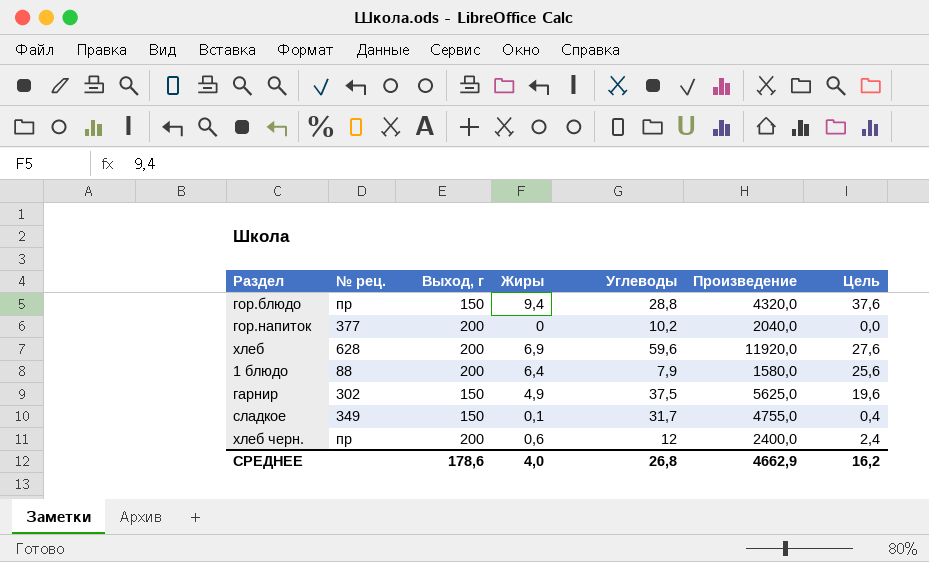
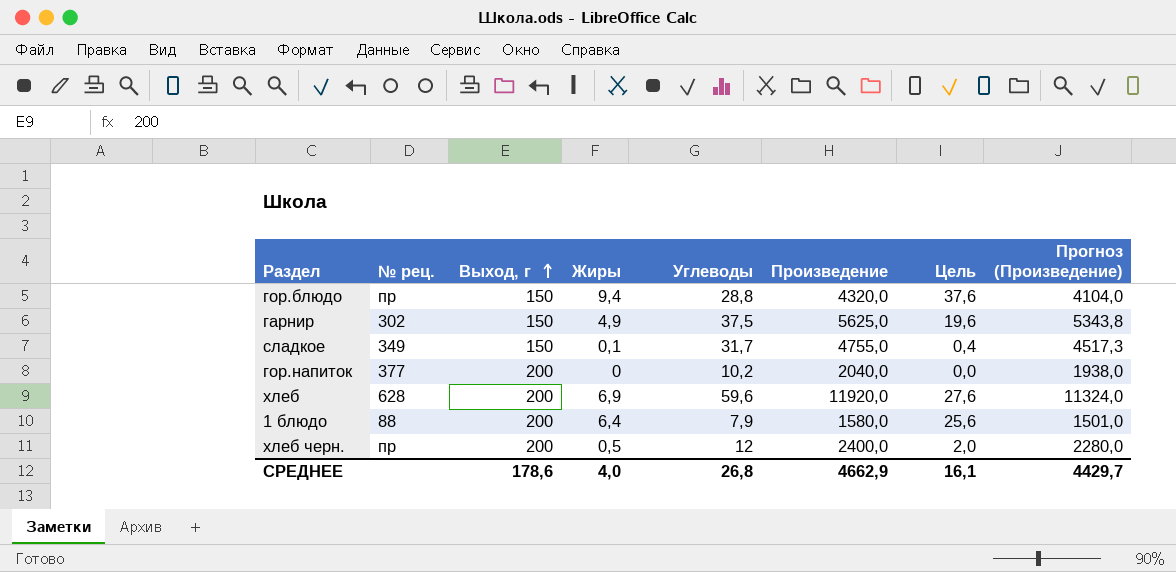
row order: none -> Выход, г ascending
column Прогноз (Произведение) | formula: none -> [Произведение] * 0,95
хлеб черн. | Жиры: 0,6 -> 0,5
хлеб черн. | Цель: 2,4 -> 2,0
СРЕДНЕЕ | Цель: 16,2 -> 16,1

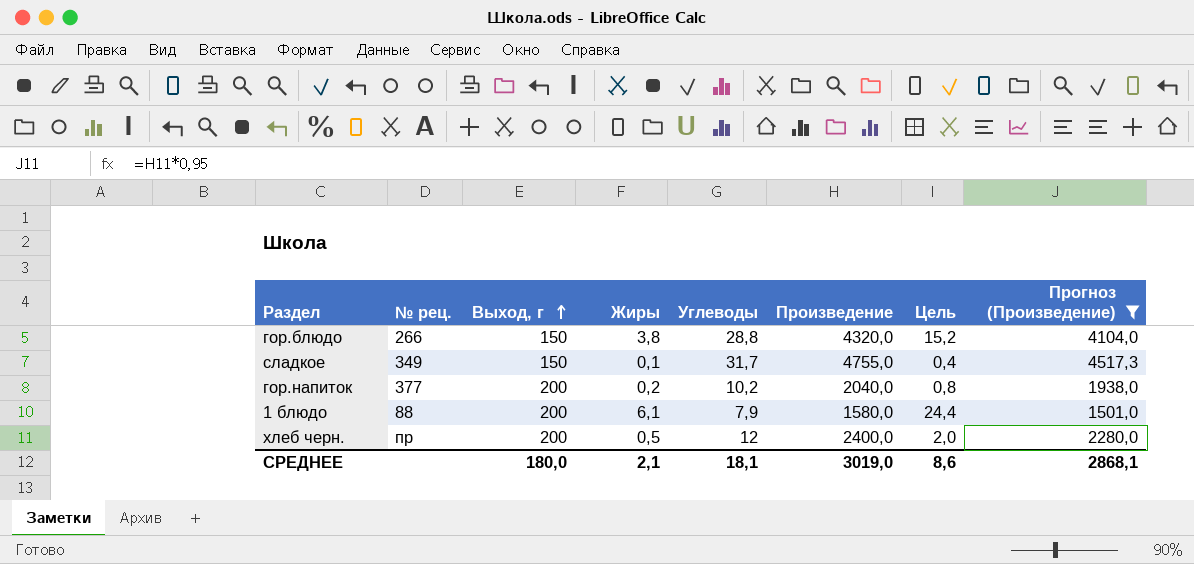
filter: none -> Прогноз (Произведение) <= 4517,3
гор.блюдо | № рец.: пр -> 266
гор.блюдо | Жиры: 9,4 -> 3,8
гор.блюдо | Цель: 37,6 -> 15,2
гор.напиток | Жиры: 0 -> 0,2
гор.напиток | Цель: 0,0 -> 0,8
1 блюдо | Жиры: 6,4 -> 6,1
1 блюдо | Цель: 25,6 -> 24,4
СРЕДНЕЕ | Выход, г: 178,6 -> 180,0
СРЕДНЕЕ | Жиры: 4,0 -> 2,1
СРЕДНЕЕ | Углеводы: 26,8 -> 18,1
СРЕДНЕЕ | Произведение: 4662,9 -> 3019,0
СРЕДНЕЕ | Цель: 16,1 -> 8,6
СРЕДНЕЕ | Прогноз (Произведение): 4429,7 -> 2868,1

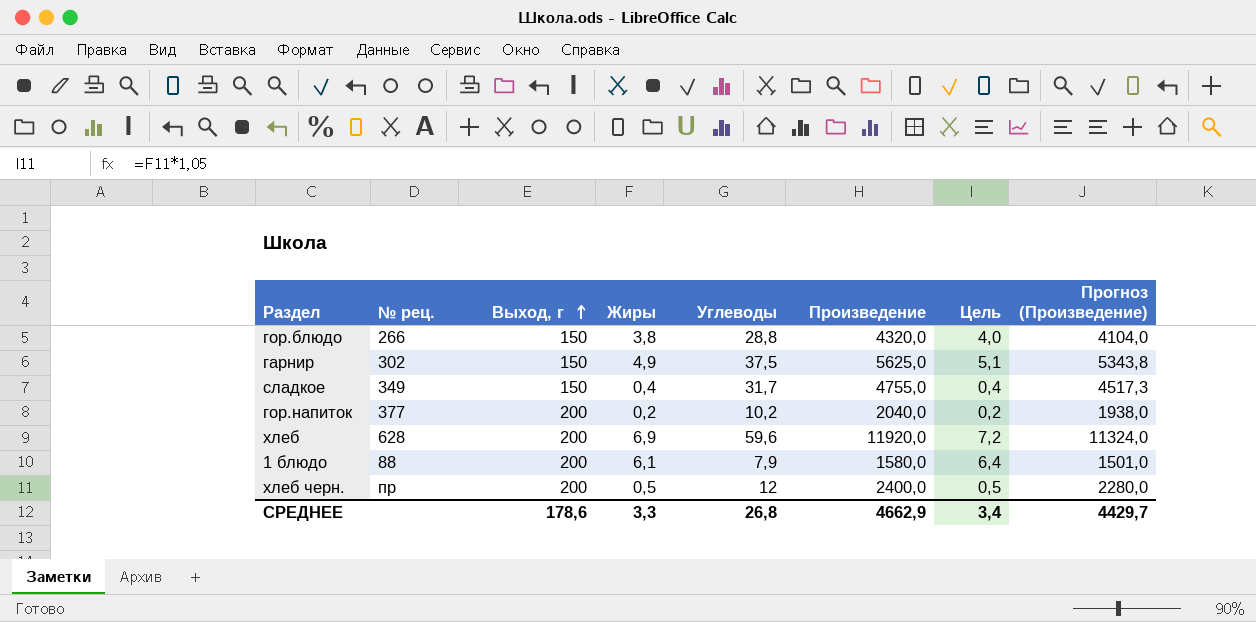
filter: Прогноз (Произведение) <= 4517,3 -> none
column Цель | formula: [Жиры] * 4 -> [Жиры] * 1,05
сладкое | Жиры: 0,1 -> 0,4
СРЕДНЕЕ | Выход, г: 180,0 -> 178,6
СРЕДНЕЕ | Жиры: 2,1 -> 3,3
СРЕДНЕЕ | Углеводы: 18,1 -> 26,8
СРЕДНЕЕ | Произведение: 3019,0 -> 4662,9
СРЕДНЕЕ | Цель: 8,6 -> 3,4
СРЕДНЕЕ | Прогноз (Произведение): 2868,1 -> 4429,7

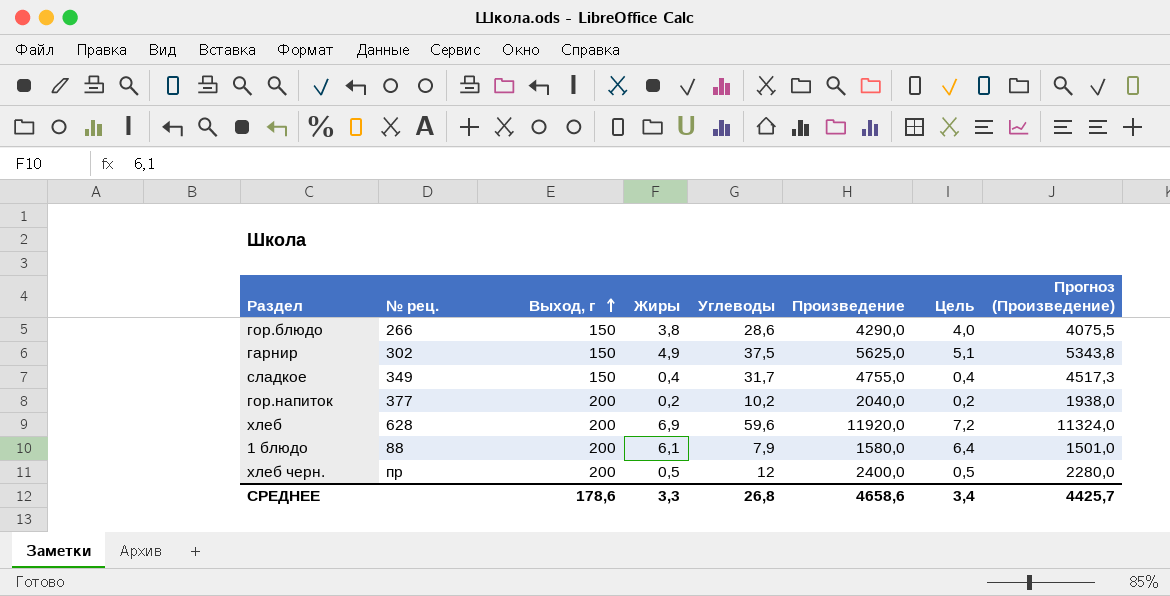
гор.блюдо | Углеводы: 28,8 -> 28,6
гор.блюдо | Произведение: 4320,0 -> 4290,0
гор.блюдо | Прогноз (Произведение): 4104,0 -> 4075,5
СРЕДНЕЕ | Произведение: 4662,9 -> 4658,6
СРЕДНЕЕ | Прогноз (Произведение): 4429,7 -> 4425,7

